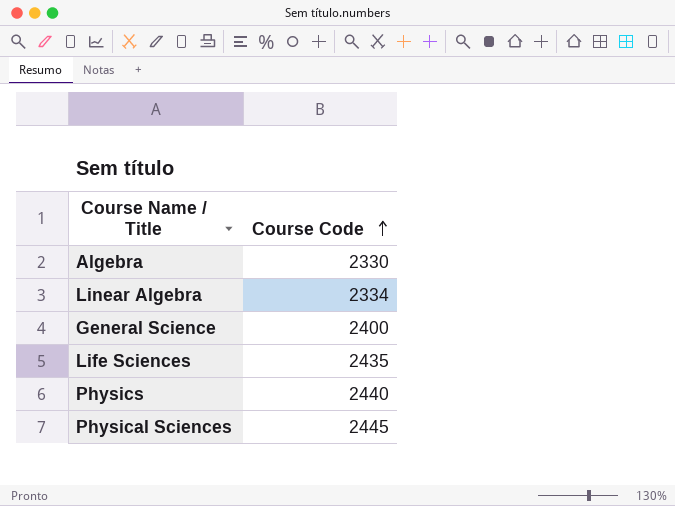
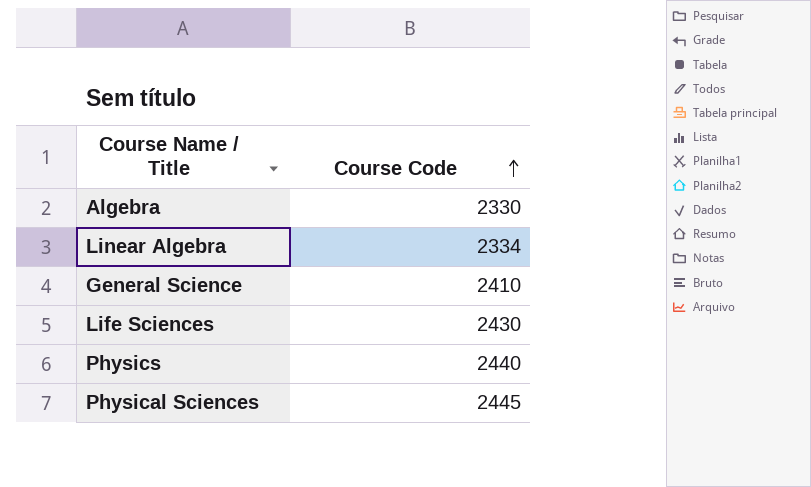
General Science | Course Code: 2400 -> 2410
Life Sciences | Course Code: 2435 -> 2430

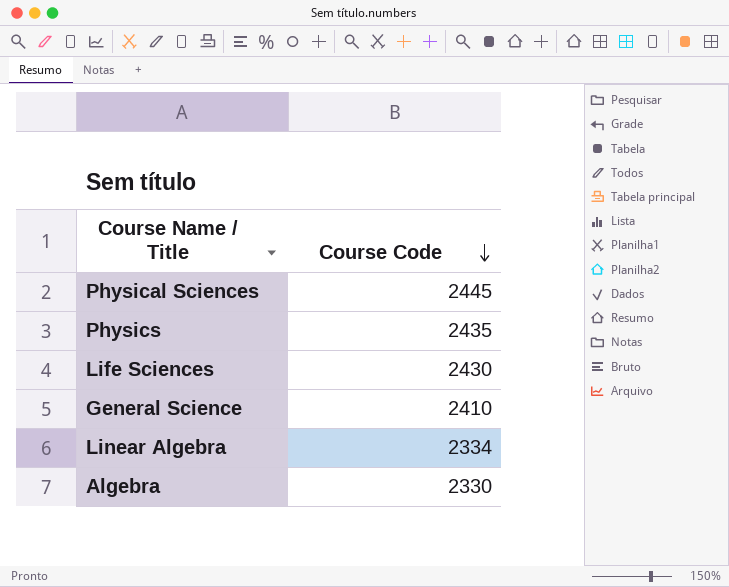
row order: Course Code ascending -> Course Code descending
Physics | Course Code: 2440 -> 2435

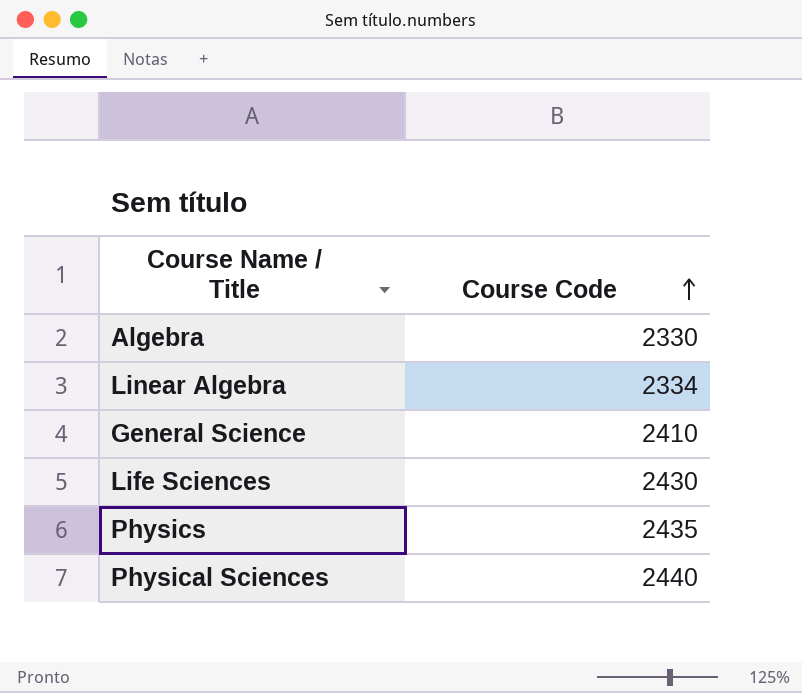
row order: Course Code descending -> Course Code ascending
Physical Sciences | Course Code: 2445 -> 2440

